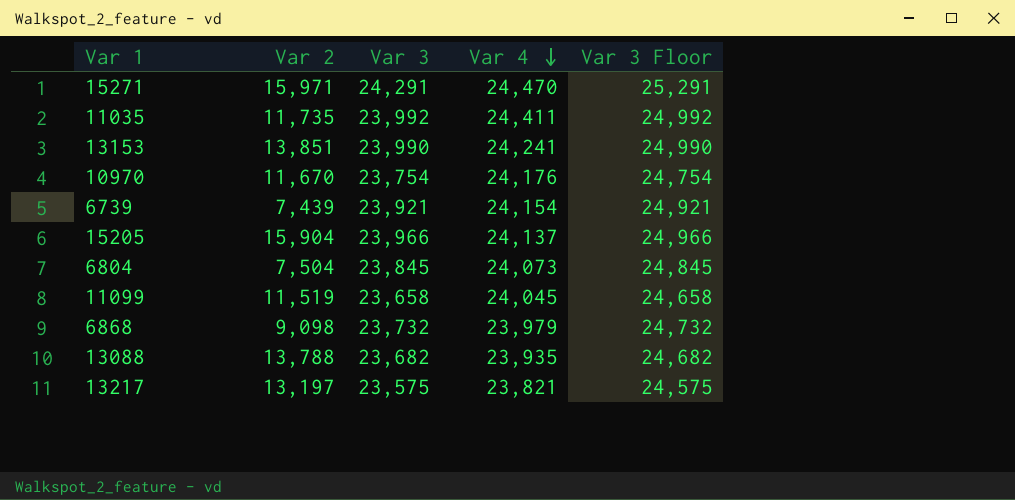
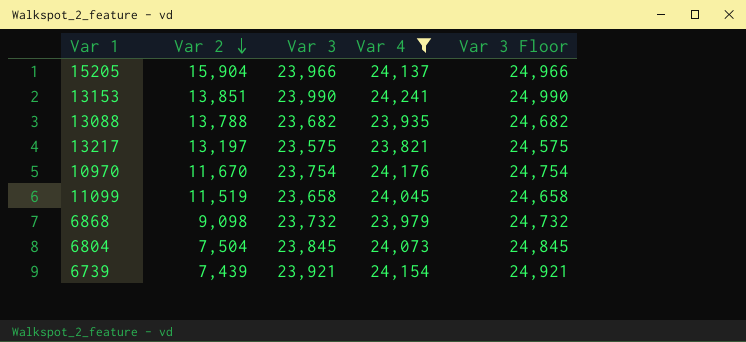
filter: none -> Var 4 <= 24,241
row order: Var 4 descending -> Var 2 descending

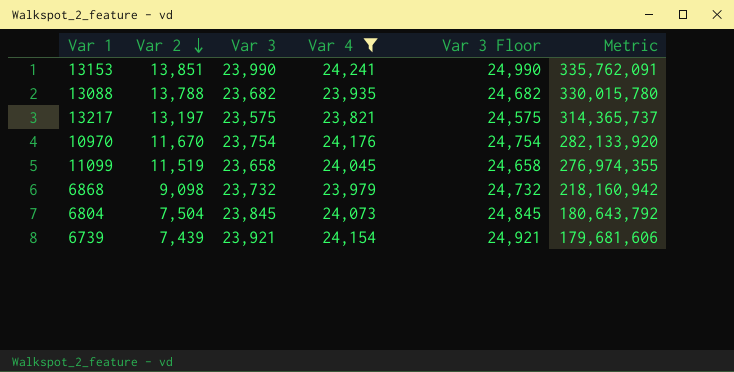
column Metric | formula: none -> [Var 2] * [Var 4]
row 15205: 15,904 | 23,966 | 24,137 | 24,966 -> none

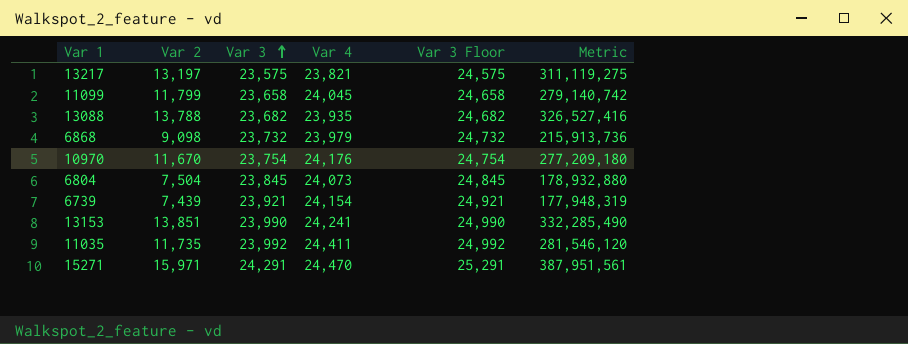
filter: Var 4 <= 24,241 -> none
row order: Var 2 descending -> Var 3 ascending
column Metric | formula: [Var 2] * [Var 4] -> [Var 2] * [Var 3]
11099 | Var 2: 11,519 -> 11,799

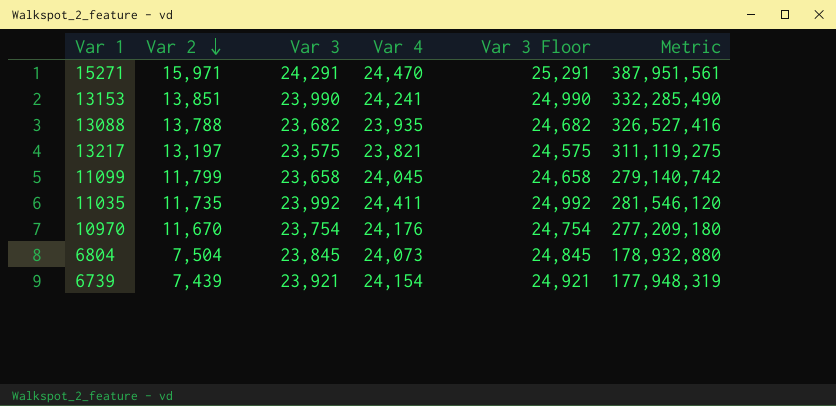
row order: Var 3 ascending -> Var 2 descending
row 6868: 9,098 | 23,732 | 23,979 | 24,732 | 215,913,736 -> none

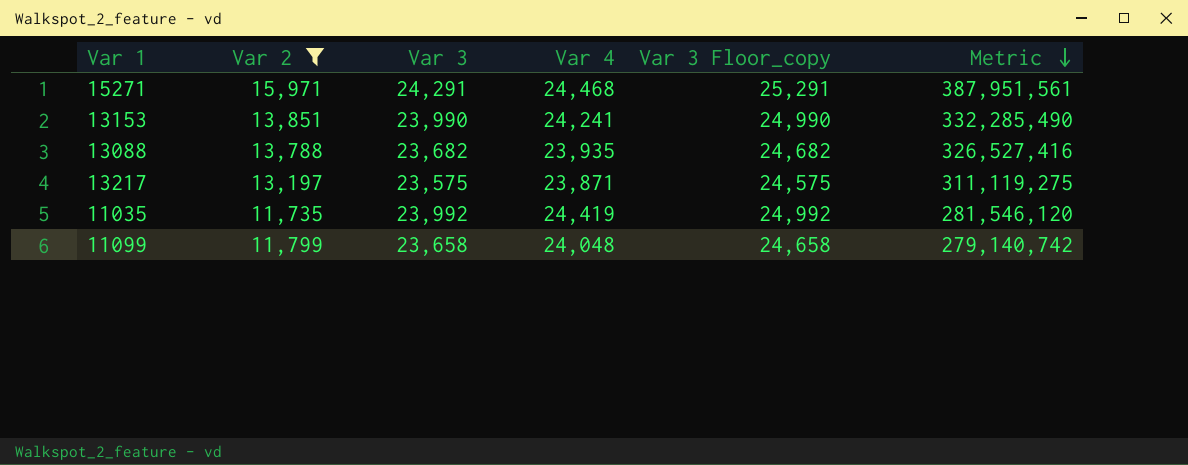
filter: none -> Var 2 >= 11,735
row order: Var 2 descending -> Metric descending
column name: Var 3 Floor -> Var 3 Floor_copy
15271 | Var 4: 24,470 -> 24,468
13217 | Var 4: 23,821 -> 23,871
11035 | Var 4: 24,411 -> 24,419
11099 | Var 4: 24,045 -> 24,048

